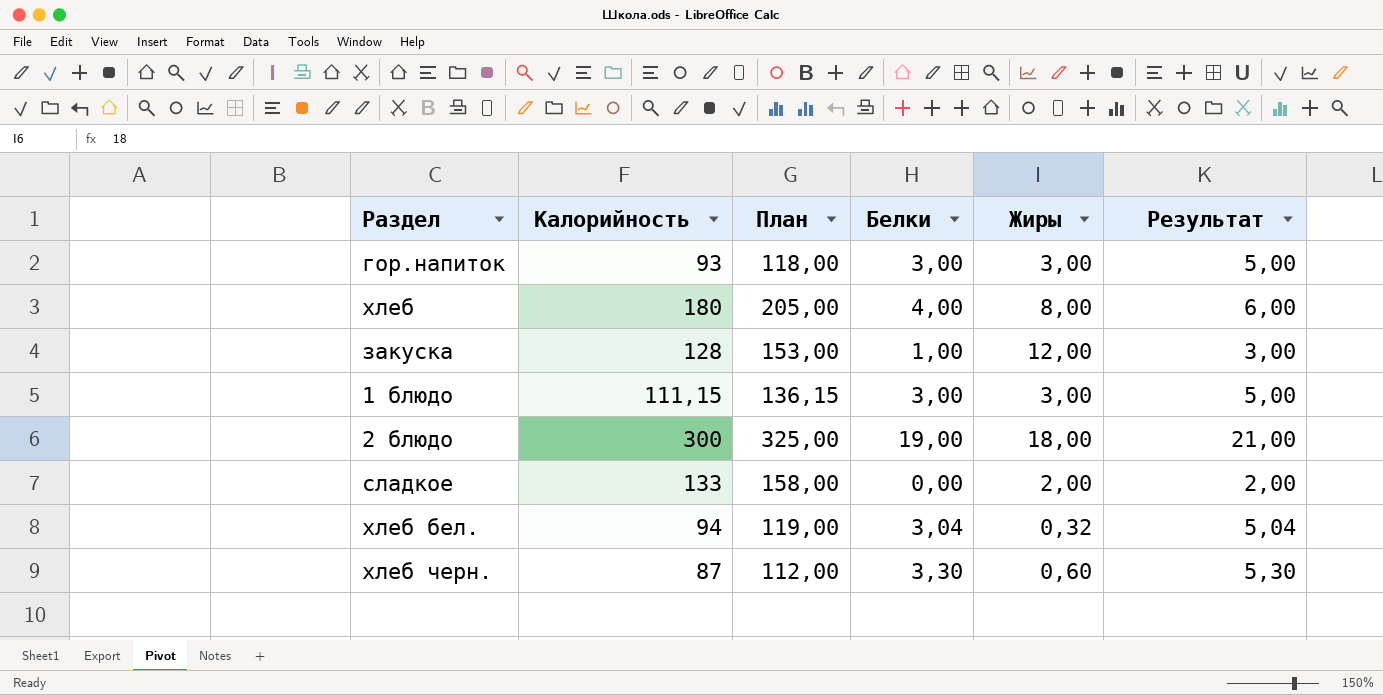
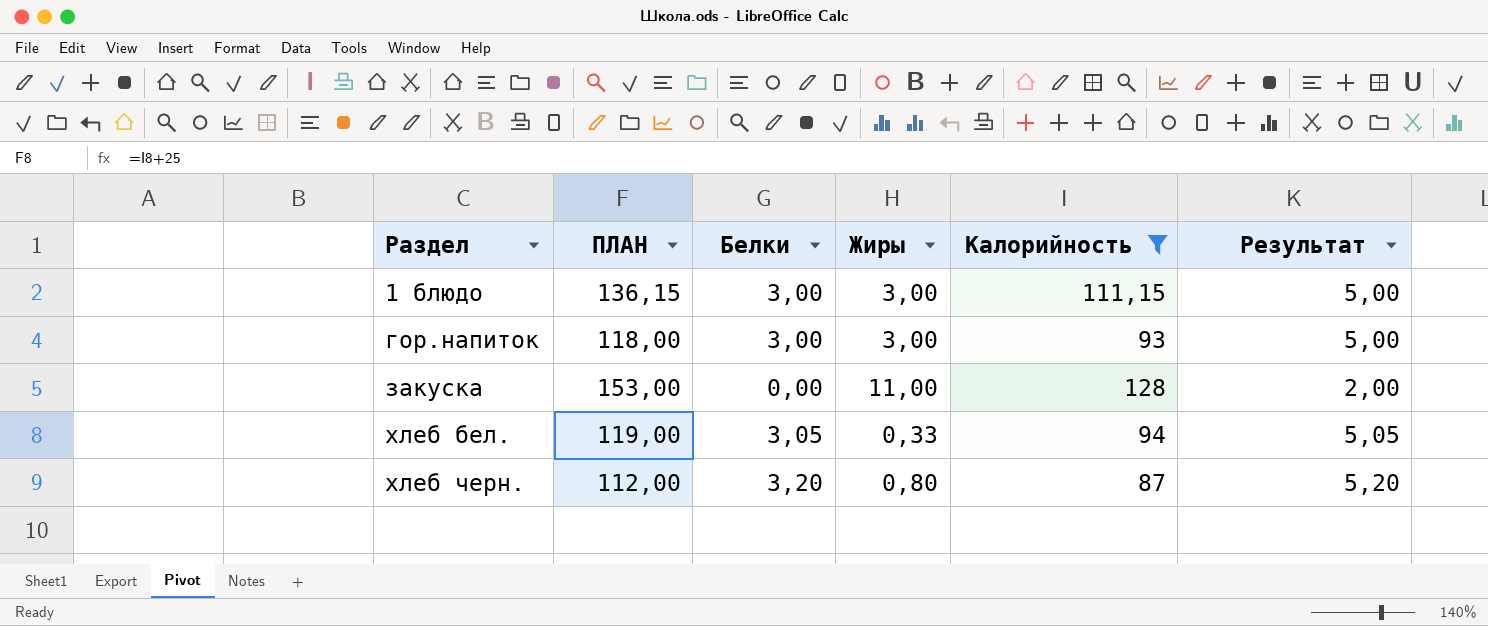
filter: none -> Калорийность <= 128
row order: none -> Раздел ascending
column name: План -> ПЛАН
column Калорийность | position: 2 -> 5
закуска | Белки: 1,00 -> 0,00
закуска | Жиры: 12,00 -> 11,00
закуска | Результат: 3,00 -> 2,00
хлеб бел. | Белки: 3,04 -> 3,05
хлеб бел. | Жиры: 0,32 -> 0,33
хлеб бел. | Результат: 5,04 -> 5,05
хлеб черн. | Белки: 3,30 -> 3,20
хлеб черн. | Жиры: 0,60 -> 0,80
хлеб черн. | Результат: 5,30 -> 5,20

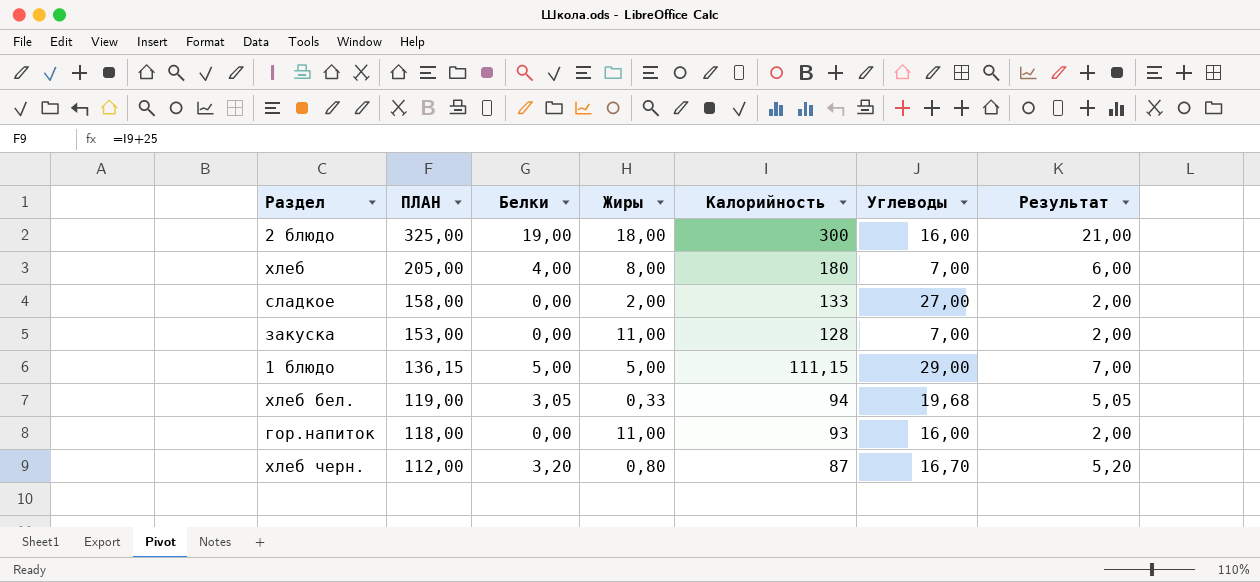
filter: Калорийность <= 128 -> none
row order: Раздел ascending -> ПЛАН descending
column Углеводы | position: none -> 6
1 блюдо | Белки: 3,00 -> 5,00
1 блюдо | Жиры: 3,00 -> 5,00
1 блюдо | Результат: 5,00 -> 7,00
гор.напиток | Белки: 3,00 -> 0,00
гор.напиток | Жиры: 3,00 -> 11,00
гор.напиток | Результат: 5,00 -> 2,00

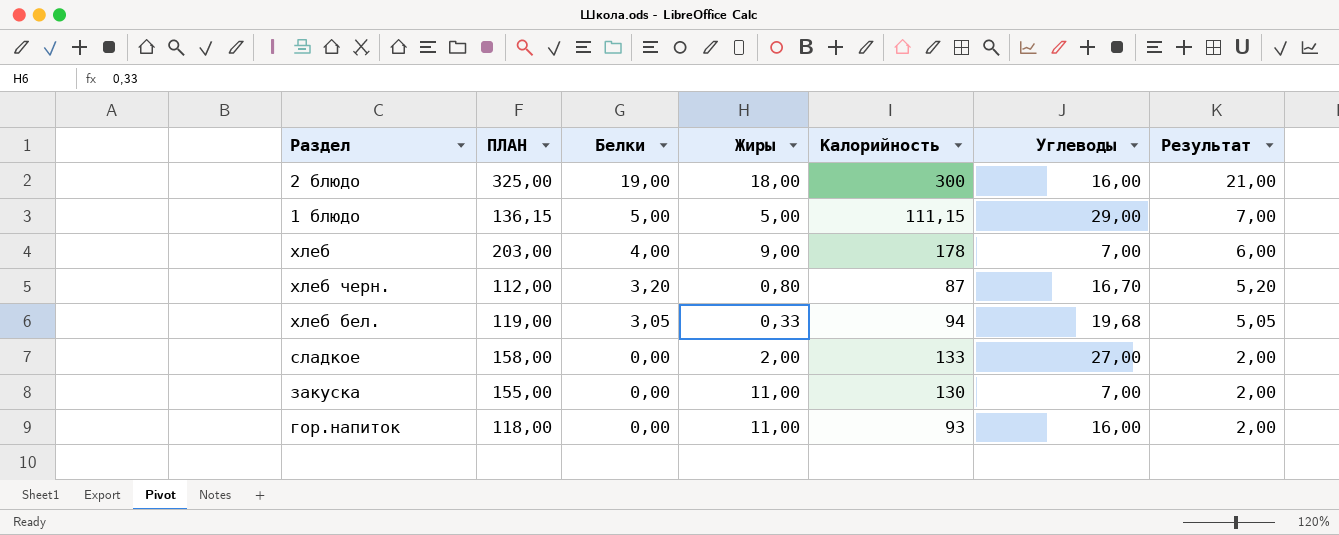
row order: ПЛАН descending -> Белки descending
хлеб | ПЛАН: 205,00 -> 203,00
хлеб | Жиры: 8,00 -> 9,00
хлеб | Калорийность: 180 -> 178
закуска | ПЛАН: 153,00 -> 155,00
закуска | Калорийность: 128 -> 130

